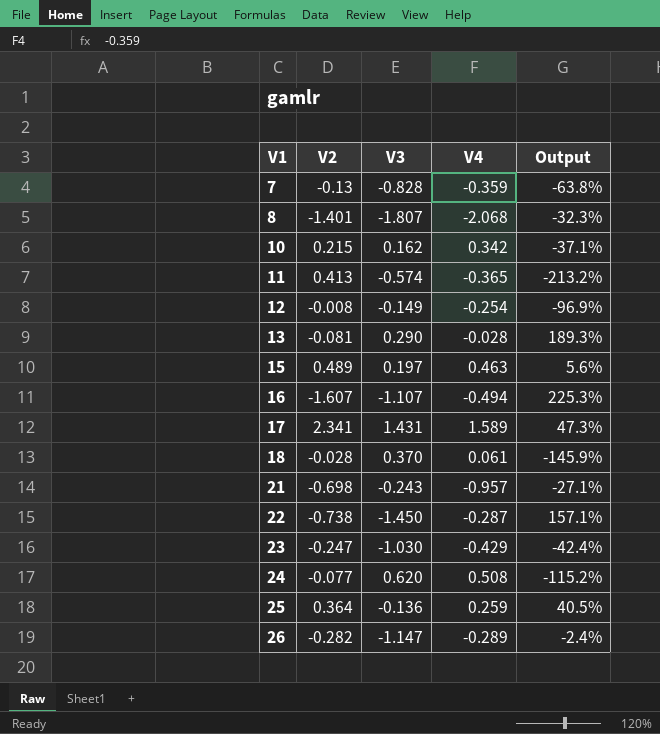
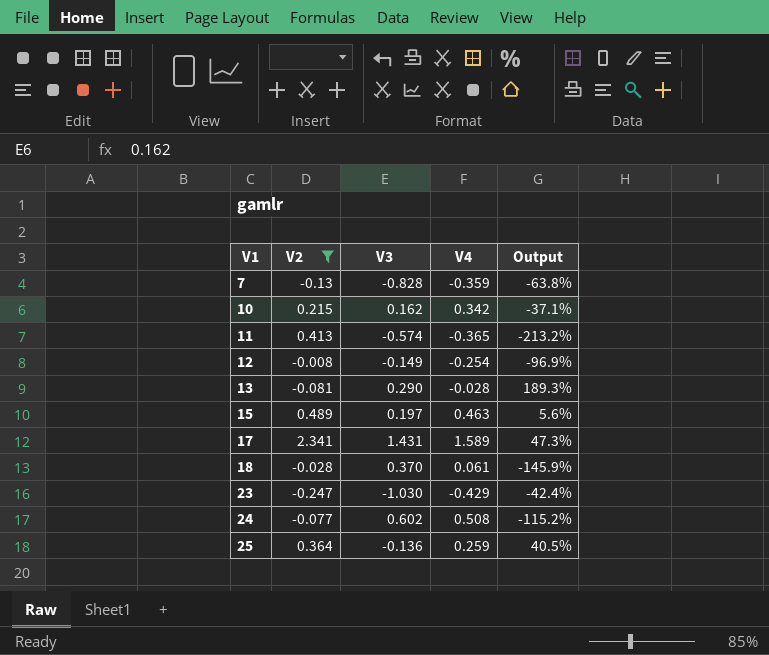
filter: none -> V2 >= -0.247
24 | V3: 0.620 -> 0.602

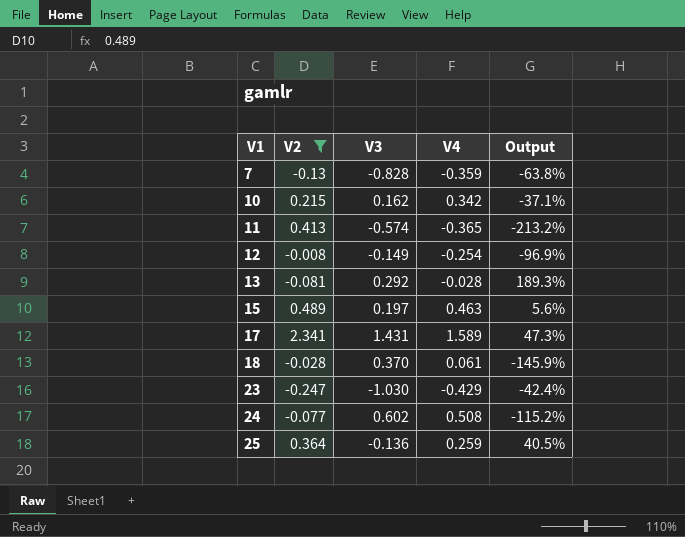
13 | V3: 0.290 -> 0.292

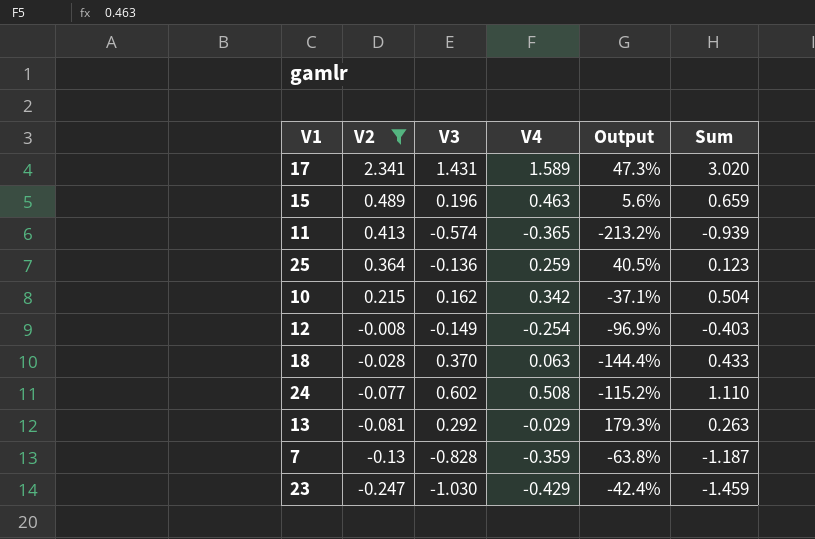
row order: V1 ascending -> V2 descending
column Sum | formula: none -> [V3] + [V4]
15 | V3: 0.197 -> 0.196
18 | V4: 0.061 -> 0.063
18 | Output: -145.9% -> -144.4%
13 | V4: -0.028 -> -0.029
13 | Output: 189.3% -> 179.3%

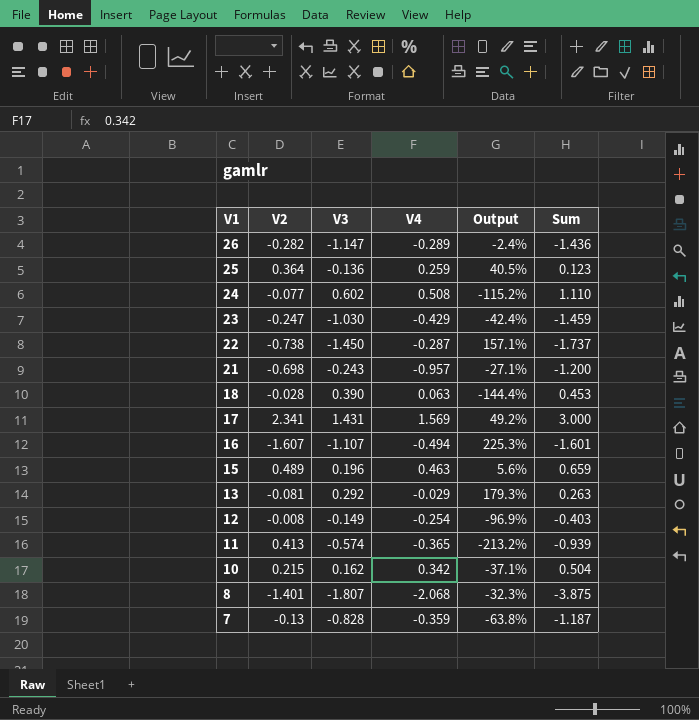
filter: V2 >= -0.247 -> none
row order: V2 descending -> V1 descending
18 | V3: 0.370 -> 0.390
18 | Sum: 0.433 -> 0.453
17 | V4: 1.589 -> 1.569
17 | Output: 47.3% -> 49.2%
17 | Sum: 3.020 -> 3.000

